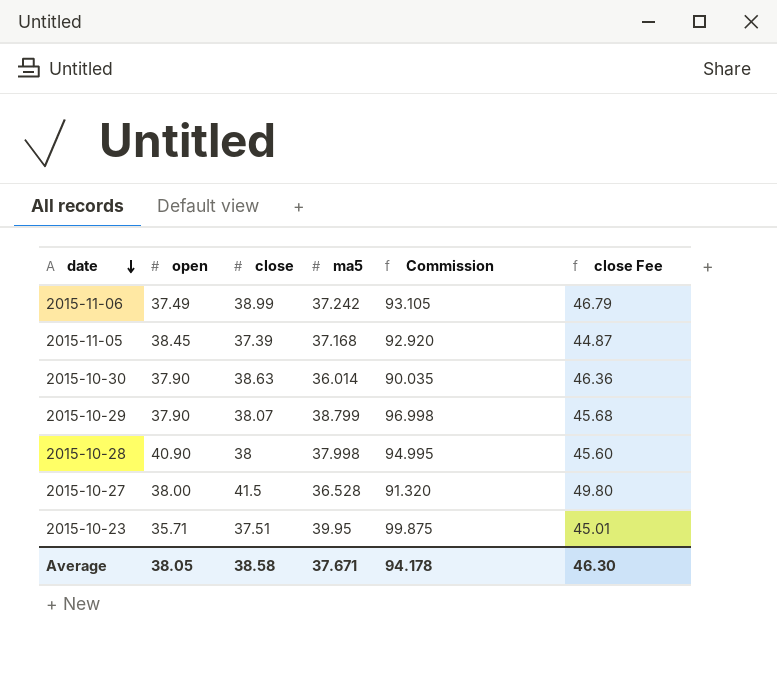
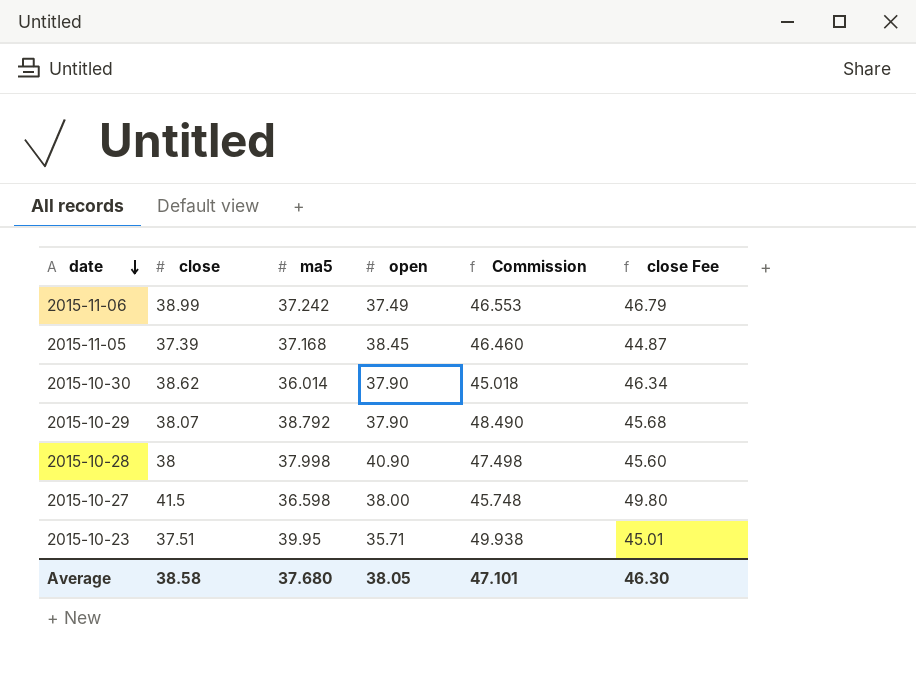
column open | position: 2 -> 4
column Commission | formula: [ma5] * 2.5 -> [ma5] * 1.25
2015-10-30 | close: 38.63 -> 38.62
2015-10-30 | close Fee: 46.36 -> 46.34
2015-10-29 | ma5: 38.799 -> 38.792
2015-10-27 | ma5: 36.528 -> 36.598
Average | ma5: 37.671 -> 37.680
Average | Commission: 94.178 -> 47.101

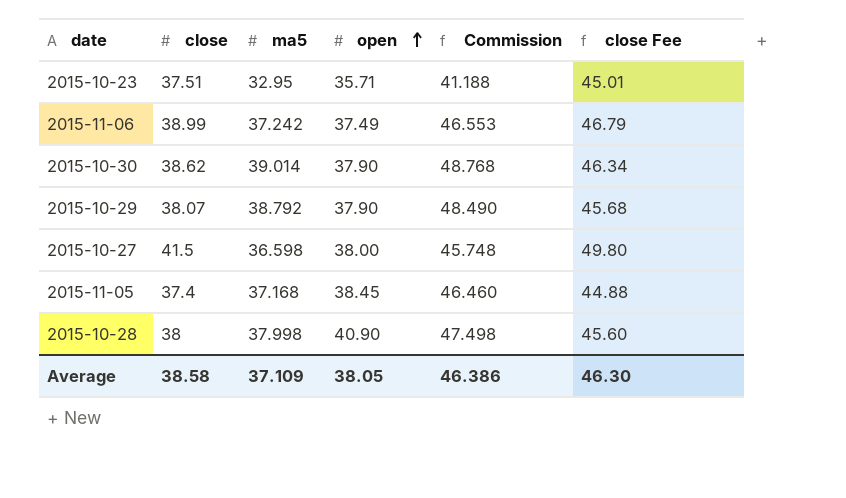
row order: date descending -> open ascending
2015-10-23 | ma5: 39.95 -> 32.95
2015-10-23 | Commission: 49.938 -> 41.188
2015-10-30 | ma5: 36.014 -> 39.014
2015-10-30 | Commission: 45.018 -> 48.768
2015-11-05 | close: 37.39 -> 37.4
2015-11-05 | close Fee: 44.87 -> 44.88
Average | ma5: 37.680 -> 37.109
Average | Commission: 47.101 -> 46.386

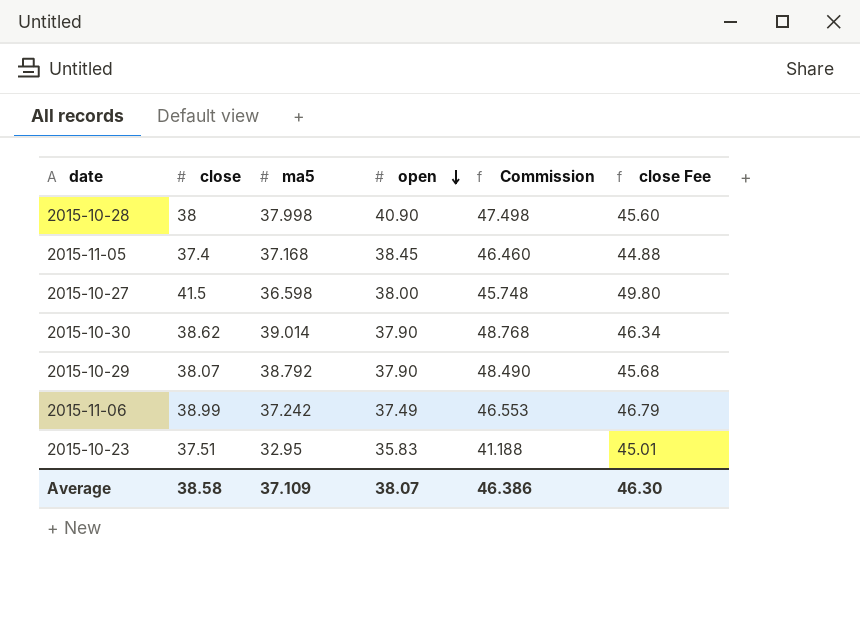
row order: open ascending -> open descending
2015-10-23 | open: 35.71 -> 35.83
Average | open: 38.05 -> 38.07

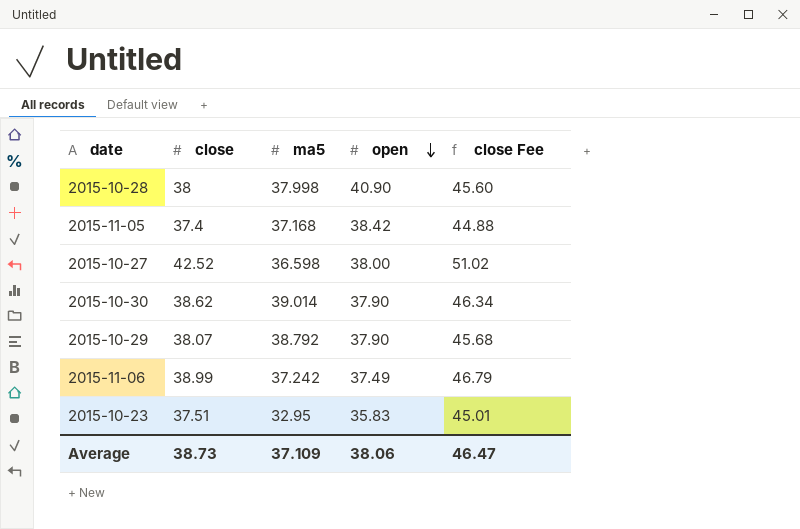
column Commission | formula: [ma5] * 1.25 -> none
2015-11-05 | open: 38.45 -> 38.42
2015-10-27 | close: 41.5 -> 42.52
2015-10-27 | close Fee: 49.80 -> 51.02
Average | close: 38.58 -> 38.73
Average | open: 38.07 -> 38.06
Average | close Fee: 46.30 -> 46.47

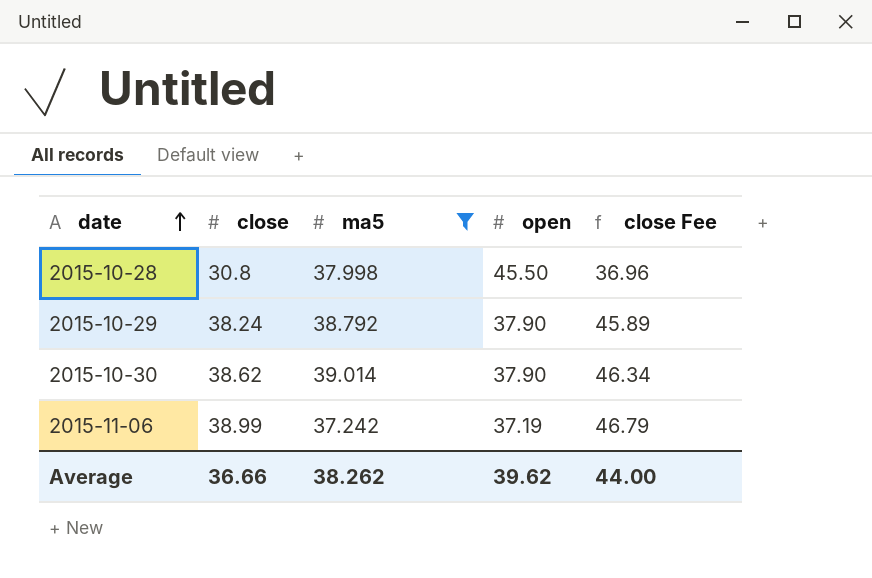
filter: none -> ma5 >= 37.242
row order: open descending -> date ascending
2015-10-28 | close: 38 -> 30.8
2015-10-28 | open: 40.90 -> 45.50
2015-10-28 | close Fee: 45.60 -> 36.96
2015-10-29 | close: 38.07 -> 38.24
2015-10-29 | close Fee: 45.68 -> 45.89
2015-11-06 | open: 37.49 -> 37.19
Average | close: 38.73 -> 36.66
Average | ma5: 37.109 -> 38.262
Average | open: 38.06 -> 39.62
Average | close Fee: 46.47 -> 44.00

